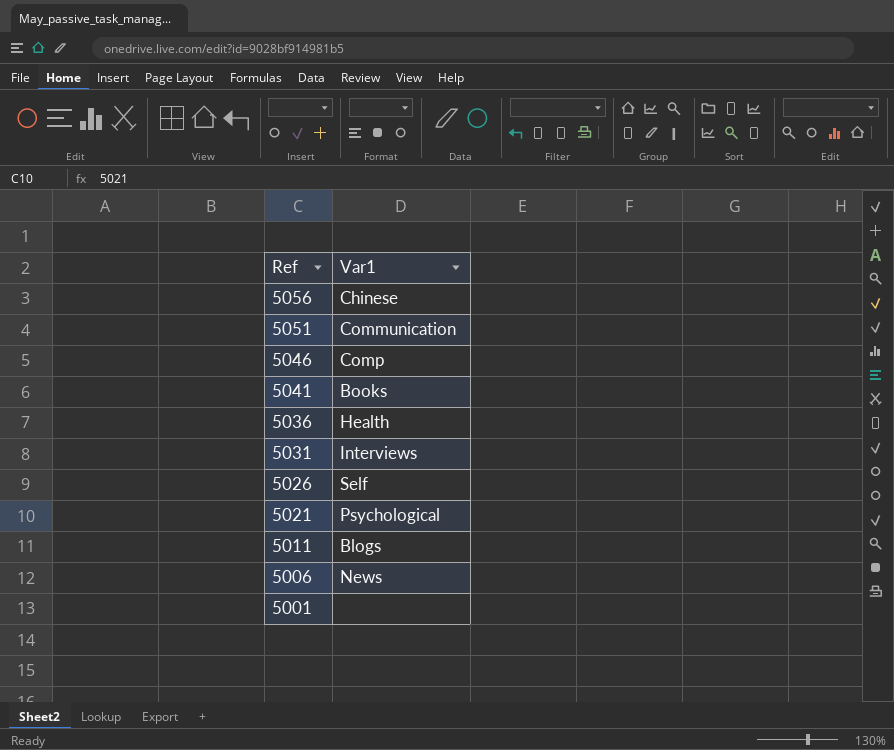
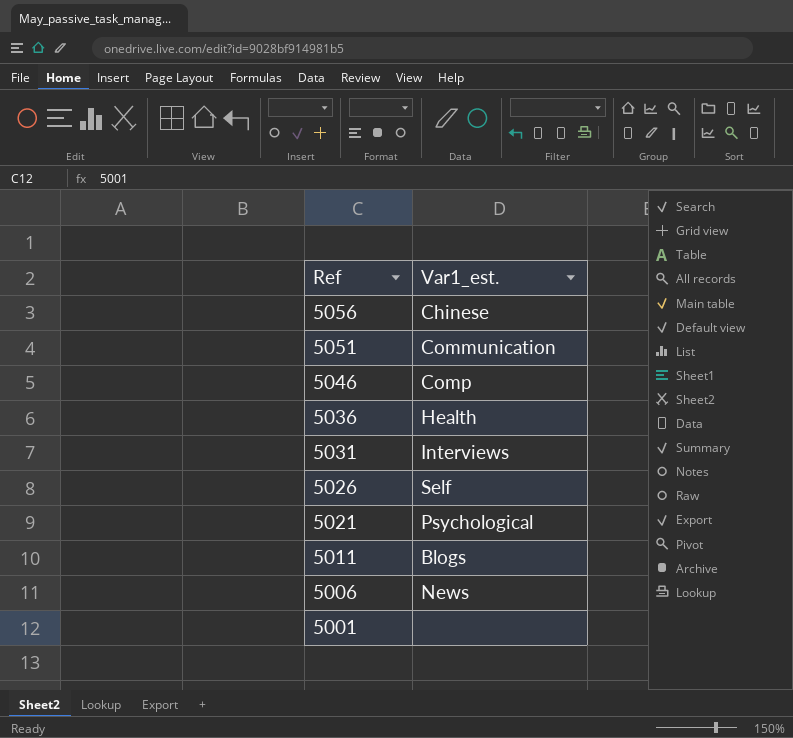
column name: Var1 -> Var1_est.
row 5041: Books -> none

